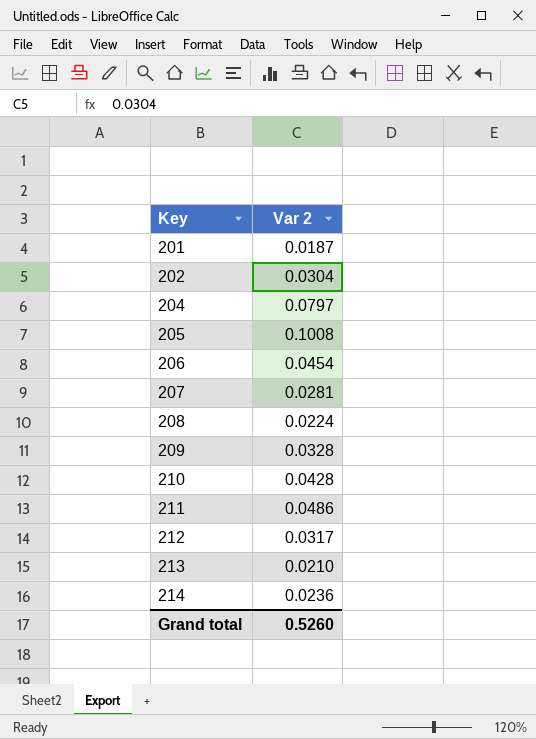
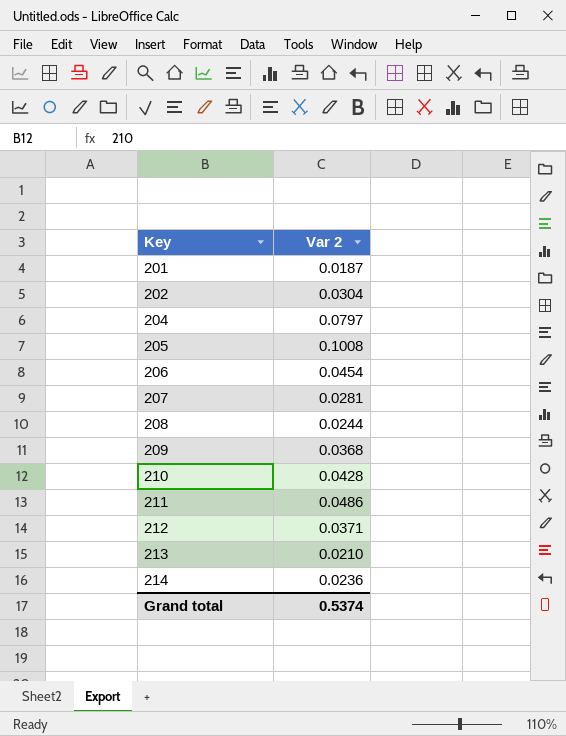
208 | Var 2: 0.0224 -> 0.0244
209 | Var 2: 0.0328 -> 0.0368
212 | Var 2: 0.0317 -> 0.0371
Grand total | Var 2: 0.5260 -> 0.5374

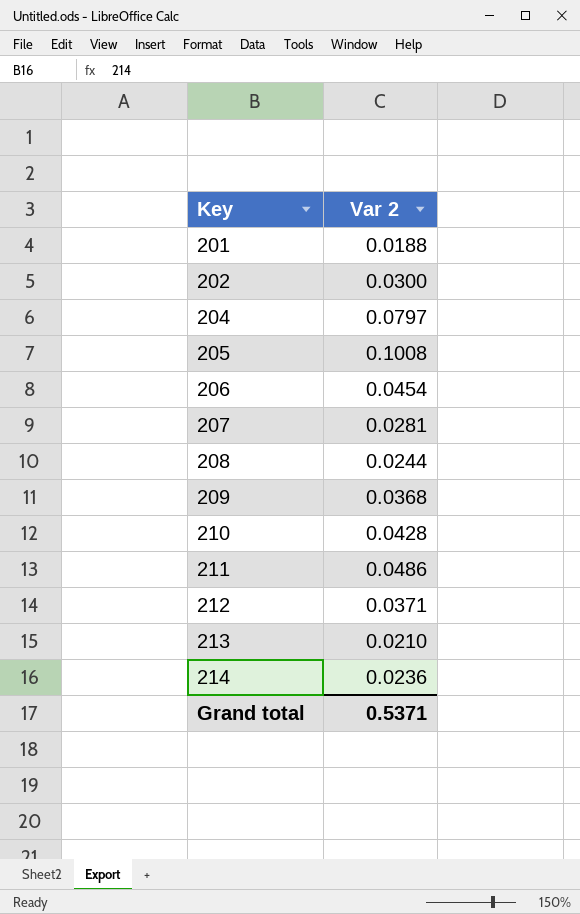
201 | Var 2: 0.0187 -> 0.0188
202 | Var 2: 0.0304 -> 0.0300
Grand total | Var 2: 0.5374 -> 0.5371

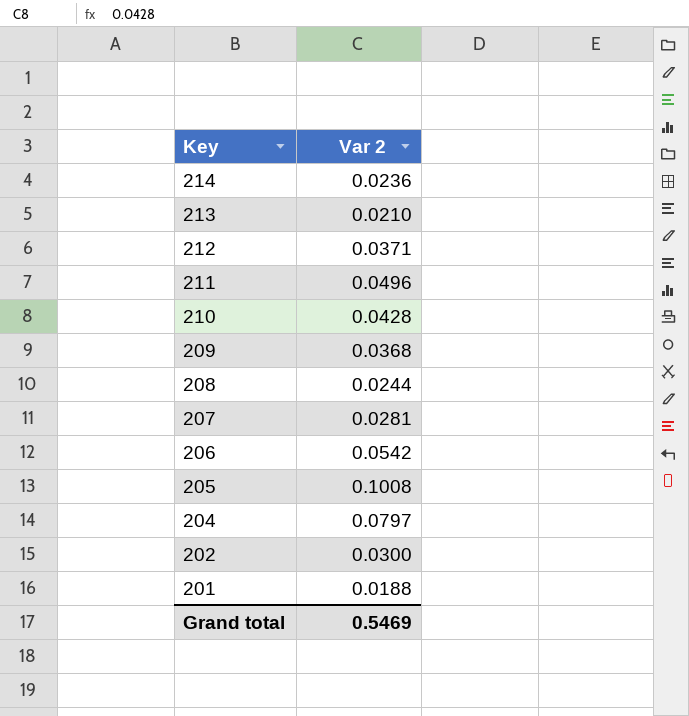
row order: Key ascending -> Key descending
211 | Var 2: 0.0486 -> 0.0496
206 | Var 2: 0.0454 -> 0.0542
Grand total | Var 2: 0.5371 -> 0.5469

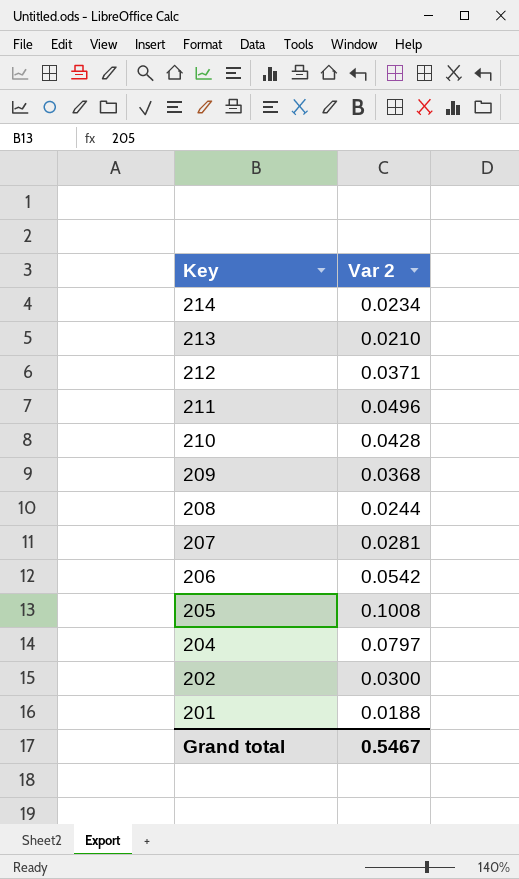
214 | Var 2: 0.0236 -> 0.0234
Grand total | Var 2: 0.5469 -> 0.5467

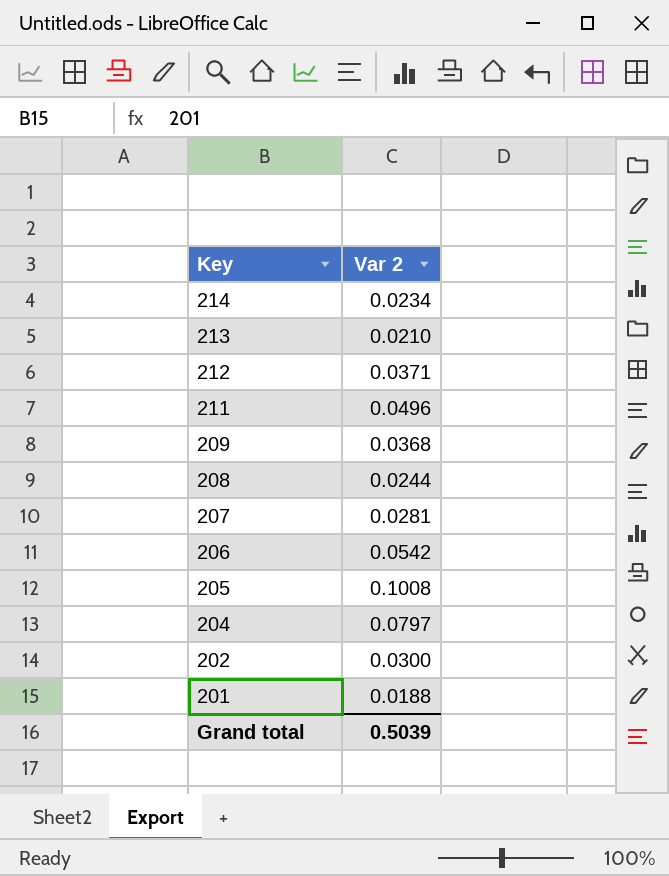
row 210: 0.0428 -> none
Grand total | Var 2: 0.5467 -> 0.5039

